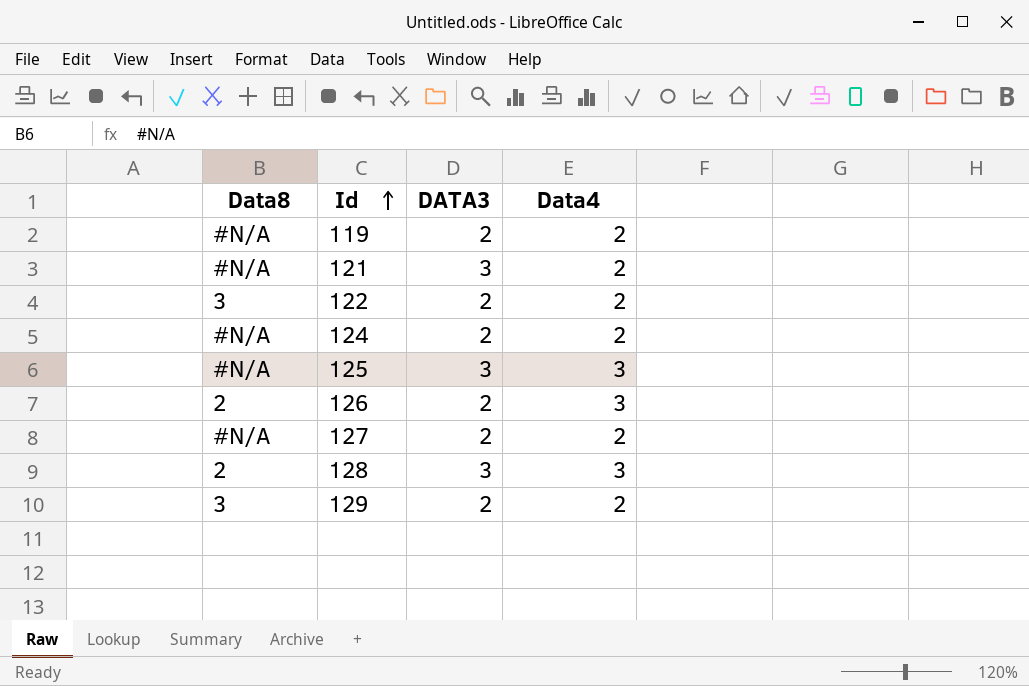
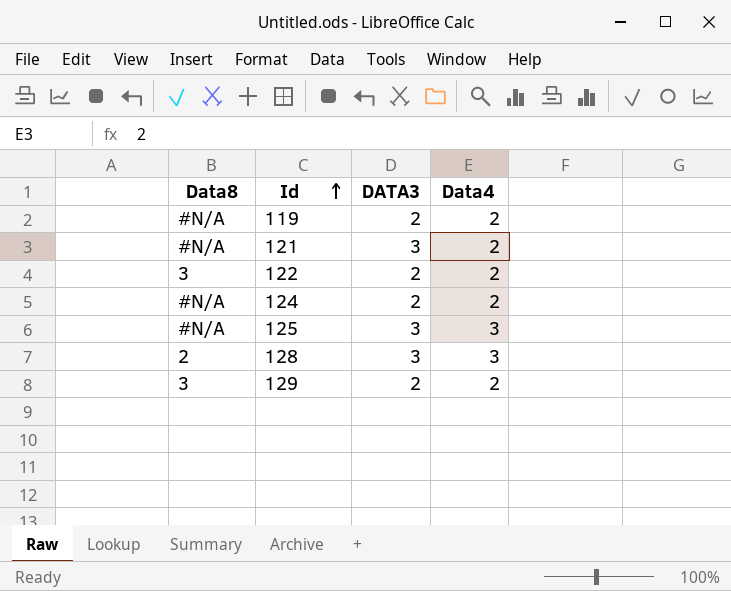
row 126: 2 | 2 | 3 -> none
row 127: #N/A | 2 | 2 -> none

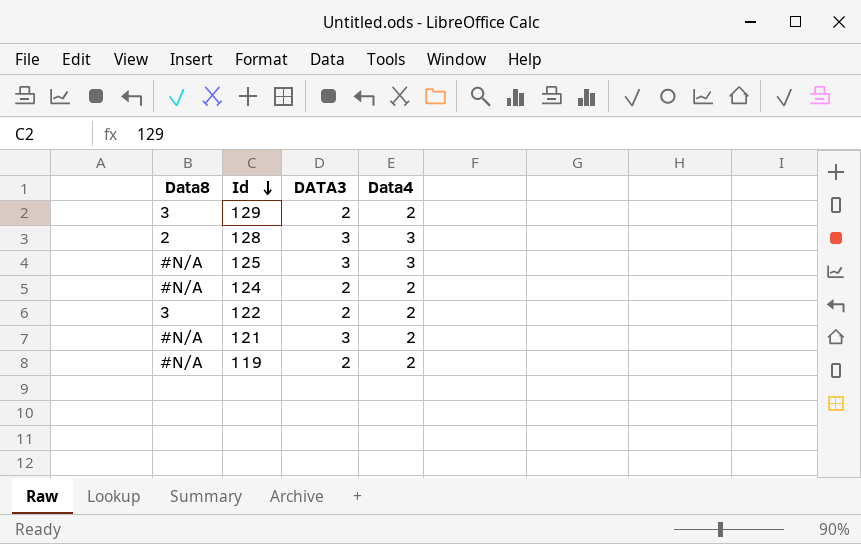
row order: Id ascending -> Id descending

